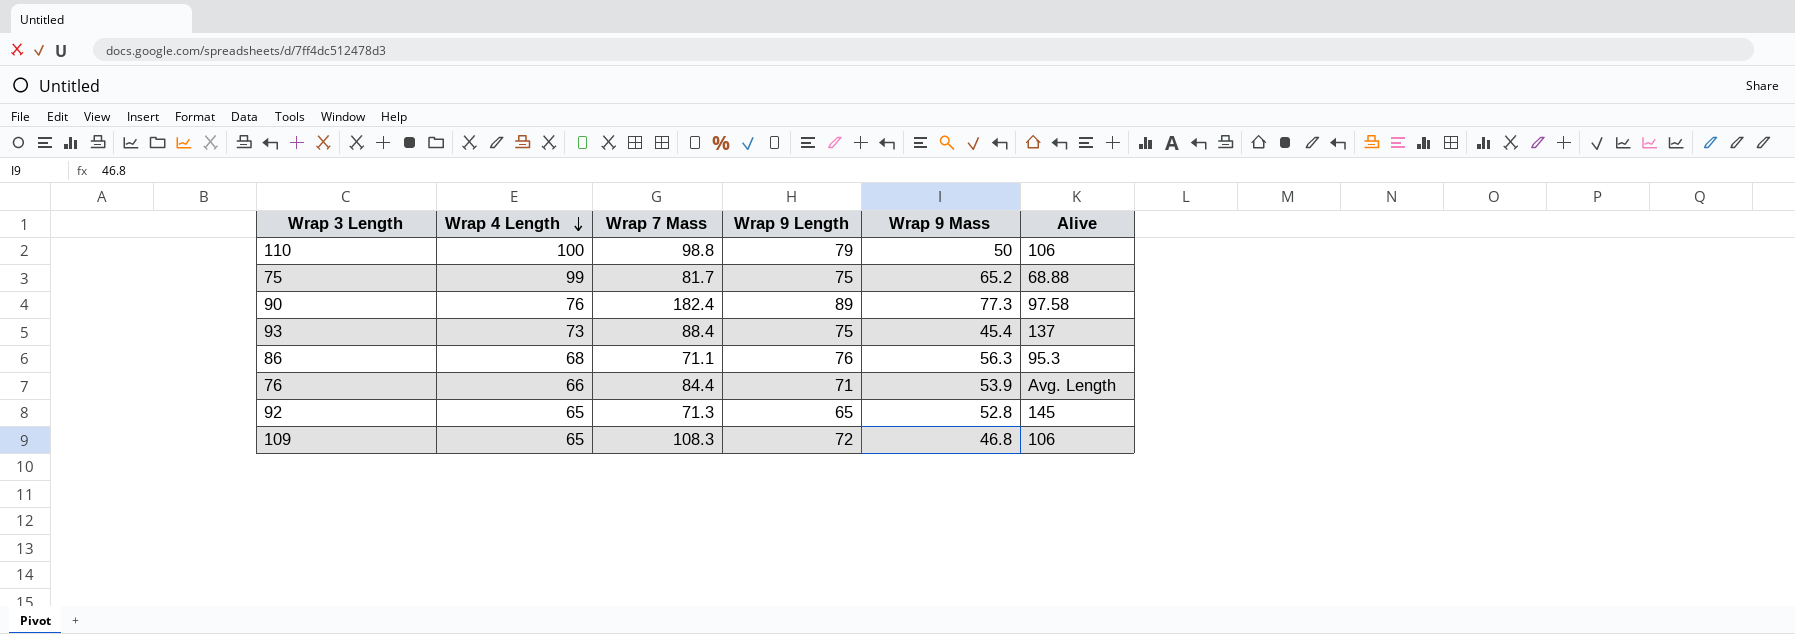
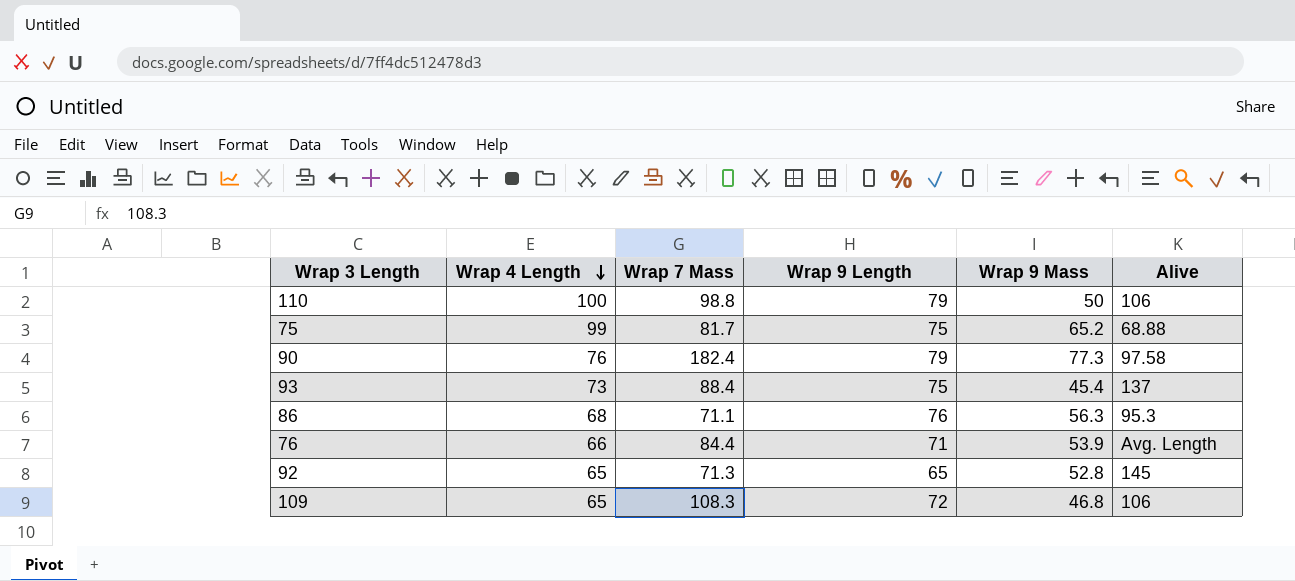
90 | Wrap 9 Length: 89 -> 79

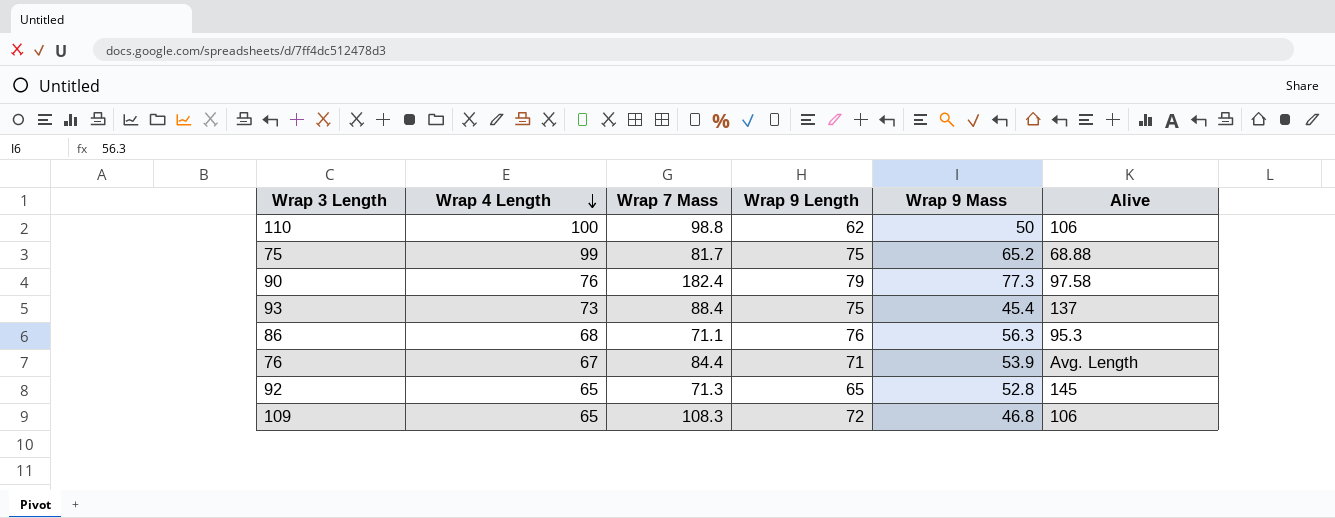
110 | Wrap 9 Length: 79 -> 62
76 | Wrap 4 Length: 66 -> 67

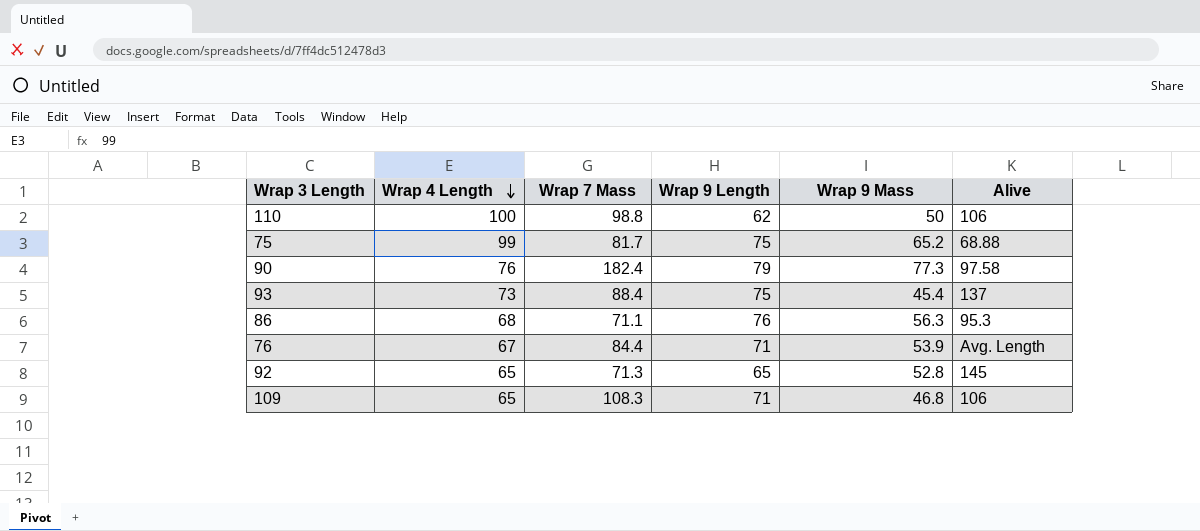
109 | Wrap 9 Length: 72 -> 71

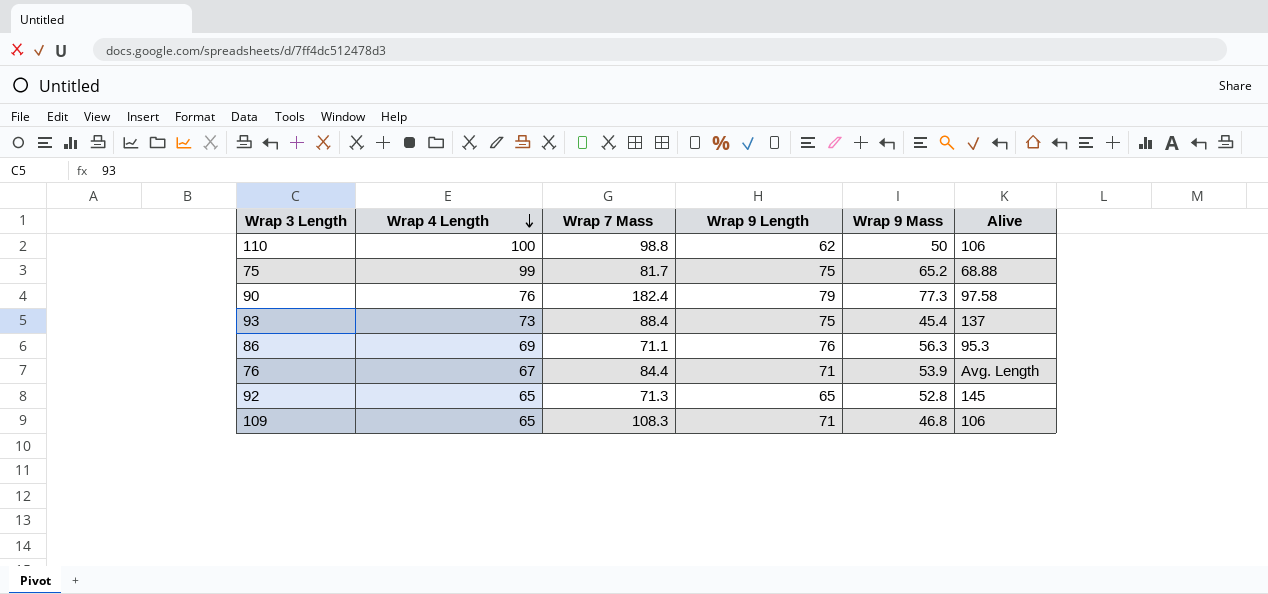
86 | Wrap 4 Length: 68 -> 69

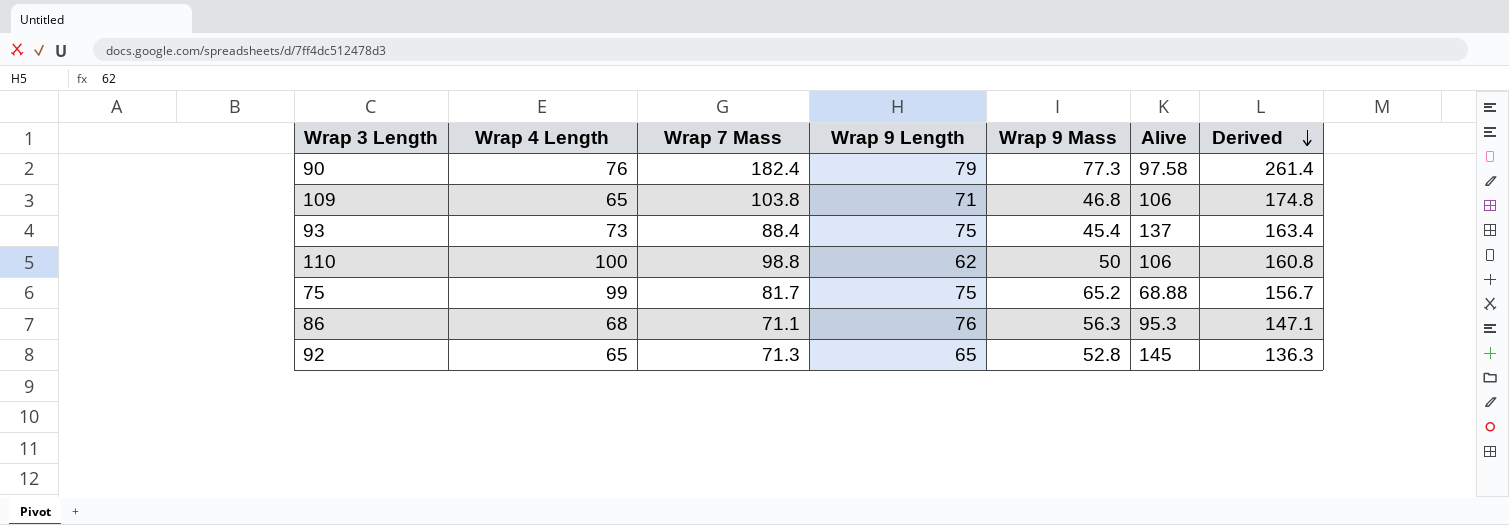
row order: Wrap 4 Length descending -> Derived descending
column Derived | formula: none -> [Wrap 7 Mass] + [Wrap 9 Length]
row 76: 67 | 84.4 | 71 | 53.9 | Avg. Length -> none
109 | Wrap 7 Mass: 108.3 -> 103.8
86 | Wrap 4 Length: 69 -> 68

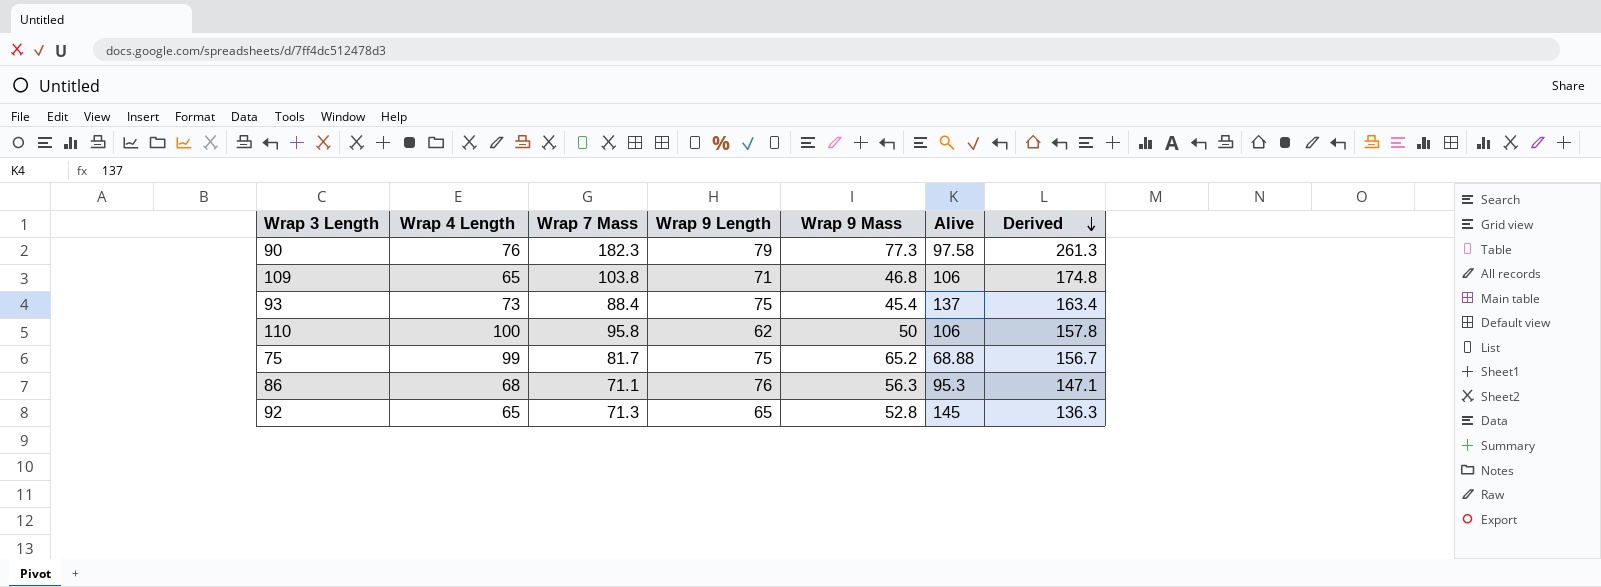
90 | Wrap 7 Mass: 182.4 -> 182.3
90 | Derived: 261.4 -> 261.3
110 | Wrap 7 Mass: 98.8 -> 95.8
110 | Derived: 160.8 -> 157.8

